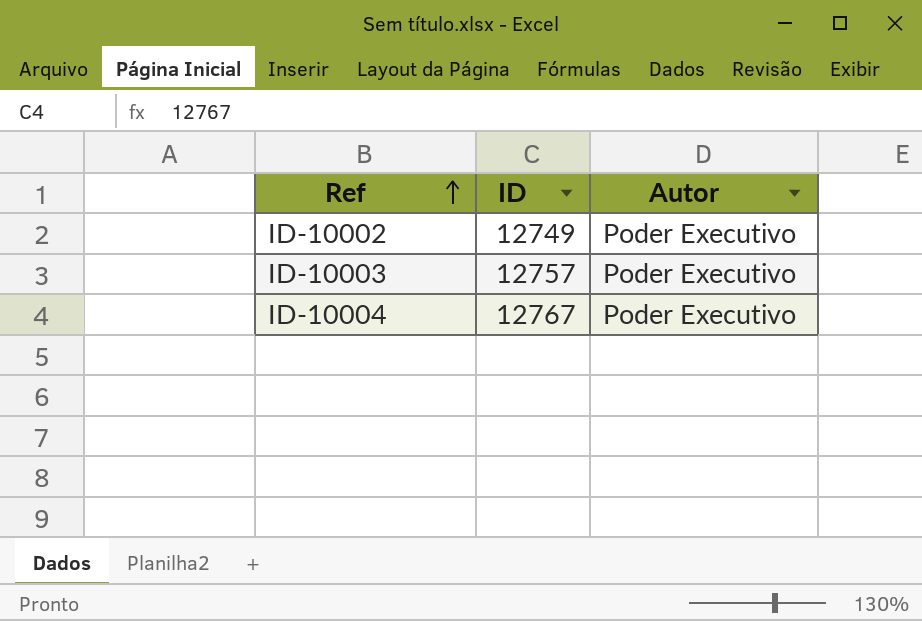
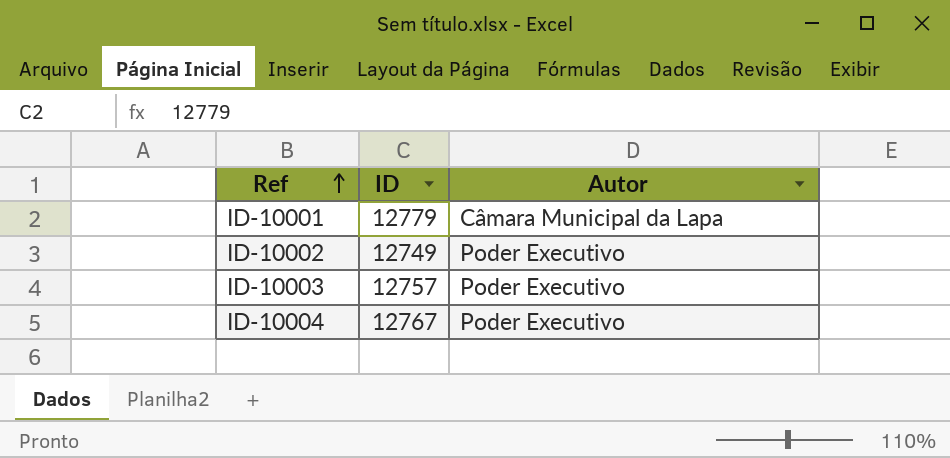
row ID-10001: none -> 12779 | Câmara Municipal da Lapa

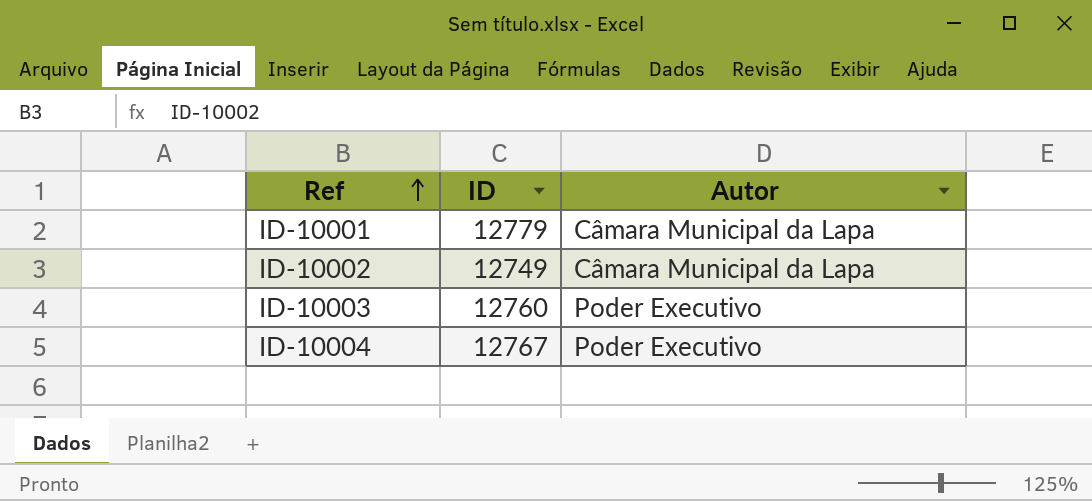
ID-10002 | Autor: Poder Executivo -> Câmara Municipal da Lapa
ID-10003 | ID: 12757 -> 12760

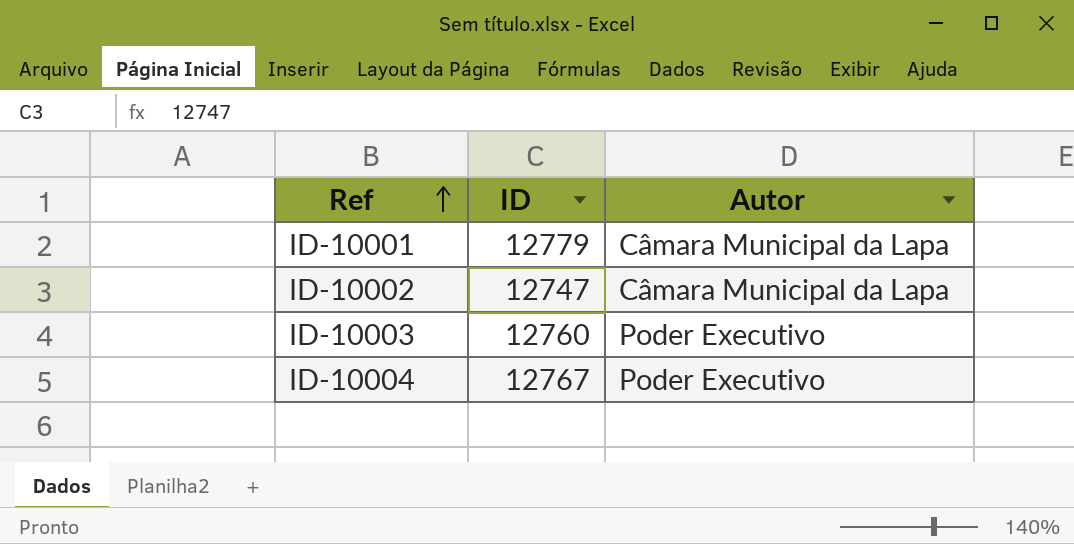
ID-10002 | ID: 12749 -> 12747

